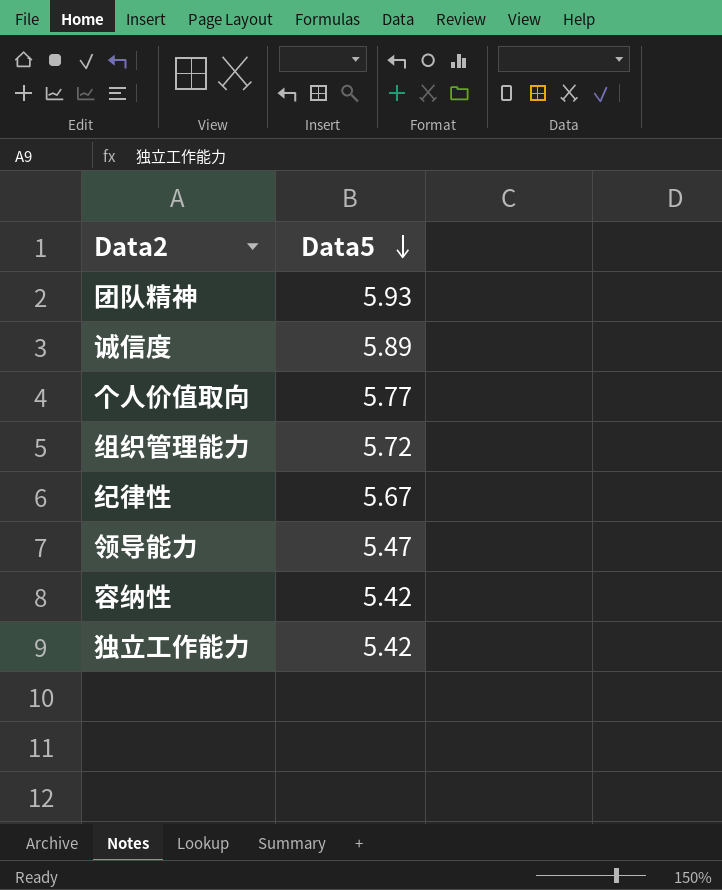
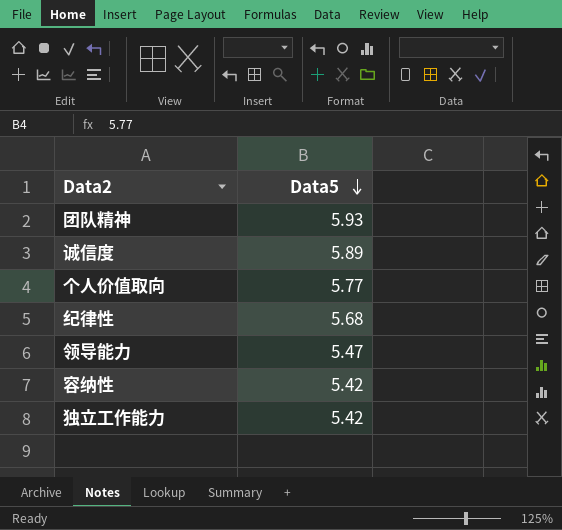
row 组织管理能力: 5.72 -> none
纪律性 | Data5: 5.67 -> 5.68

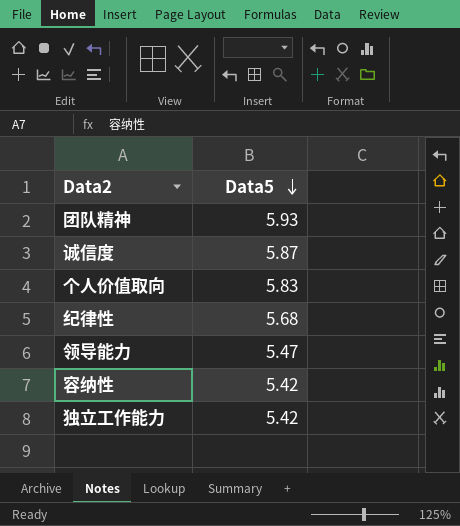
诚信度 | Data5: 5.89 -> 5.87
个人价值取向 | Data5: 5.77 -> 5.83

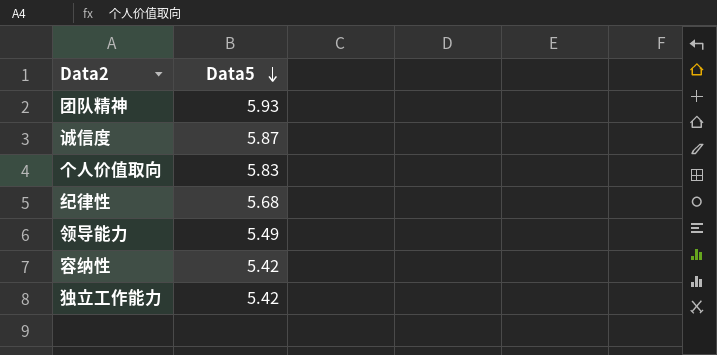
领导能力 | Data5: 5.47 -> 5.49

